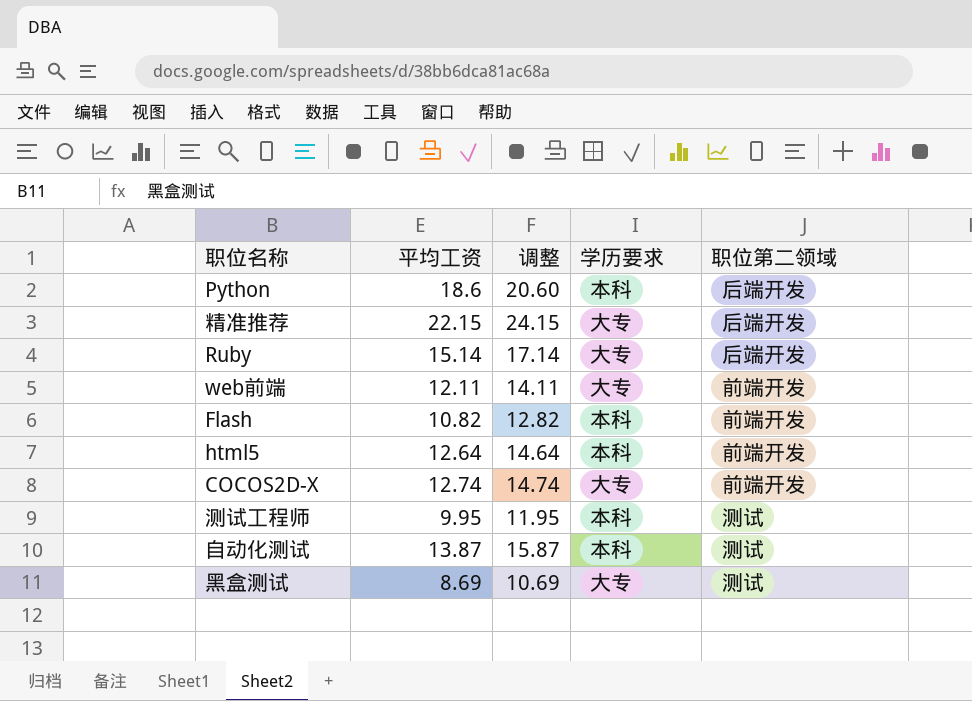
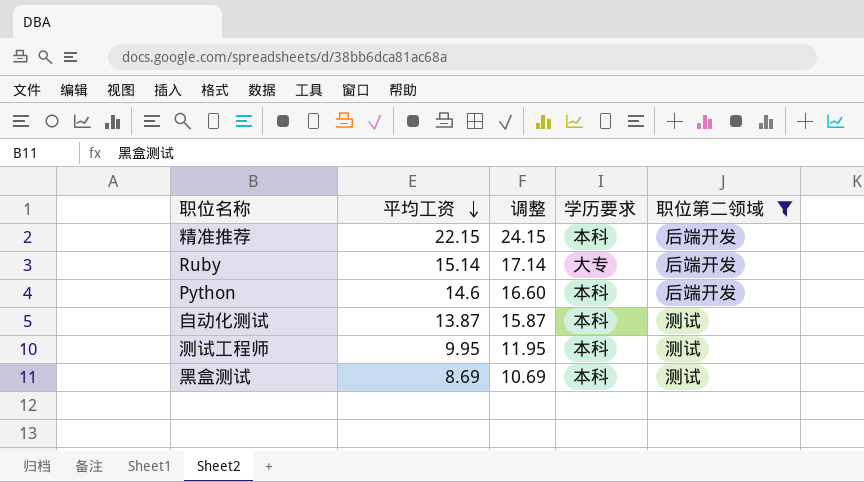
filter: none -> 职位第二领域 != 前端开发
row order: none -> 平均工资 descending
精准推荐 | 学历要求: 大专 -> 本科
Python | 平均工资: 18.6 -> 14.6
Python | 调整: 20.60 -> 16.60
黑盒测试 | 学历要求: 大专 -> 本科

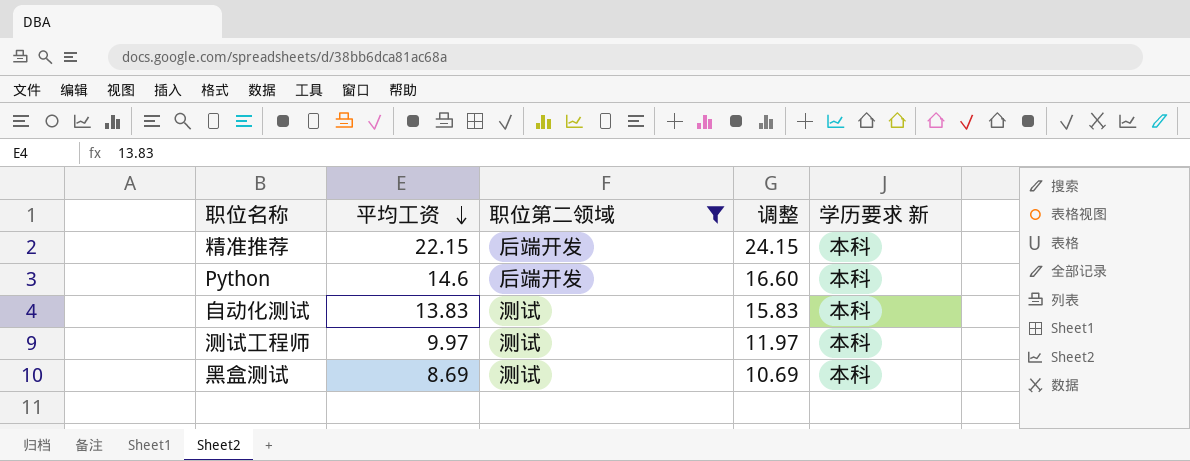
column 职位第二领域 | position: 5 -> 3
column name: 学历要求 -> 学历要求 新
row Ruby: 15.14 | 17.14 | 大专 | 后端开发 -> none
自动化测试 | 平均工资: 13.87 -> 13.83
自动化测试 | 调整: 15.87 -> 15.83
测试工程师 | 平均工资: 9.95 -> 9.97
测试工程师 | 调整: 11.95 -> 11.97

